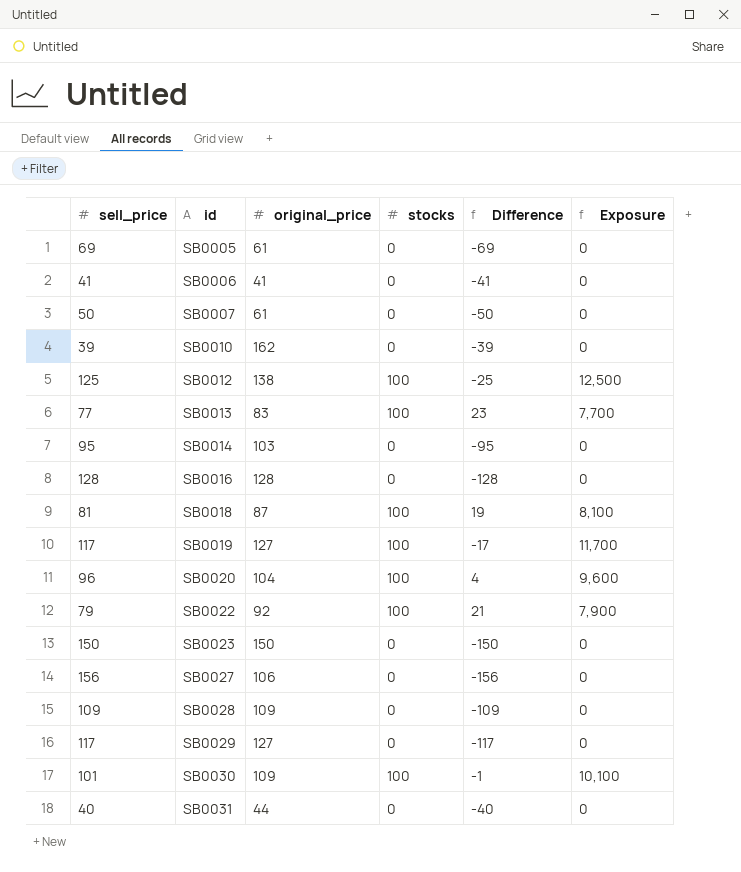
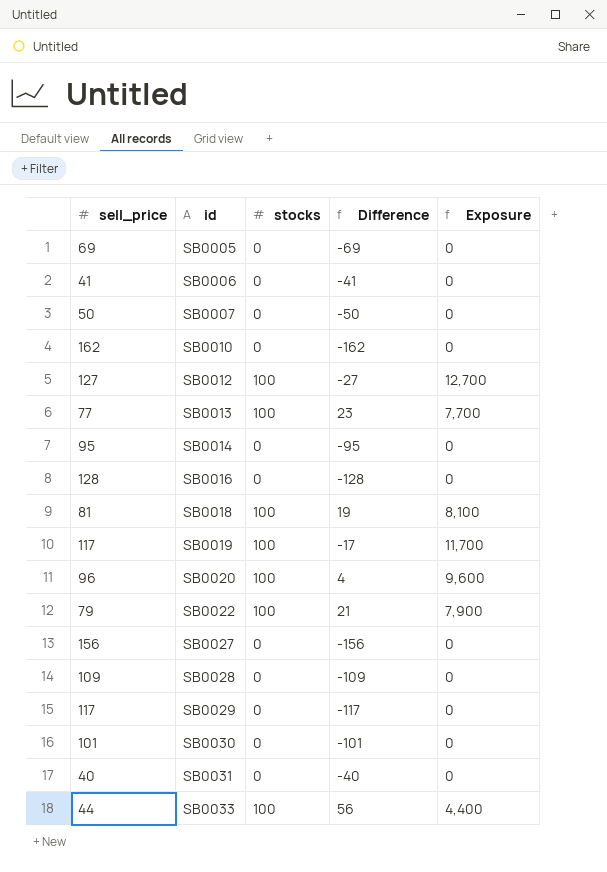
column original_price | position: 3 -> none
row SB0023: 150 | 150 | 0 | -150 | 0 -> none
SB0010 | sell_price: 39 -> 162
SB0010 | Difference: -39 -> -162
SB0012 | sell_price: 125 -> 127
SB0012 | Difference: -25 -> -27
SB0012 | Exposure: 12,500 -> 12,700
SB0030 | stocks: 100 -> 0
SB0030 | Difference: -1 -> -101
SB0030 | Exposure: 10,100 -> 0
row SB0033: none -> 44 | 100 | 56 | 4,400

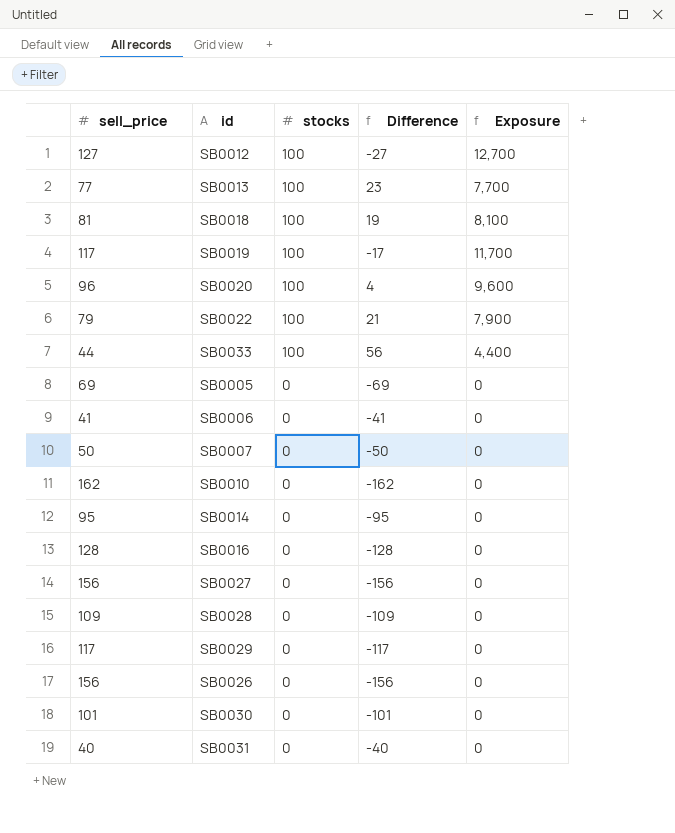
row order: id ascending -> stocks descending
row SB0026: none -> 156 | 0 | -156 | 0

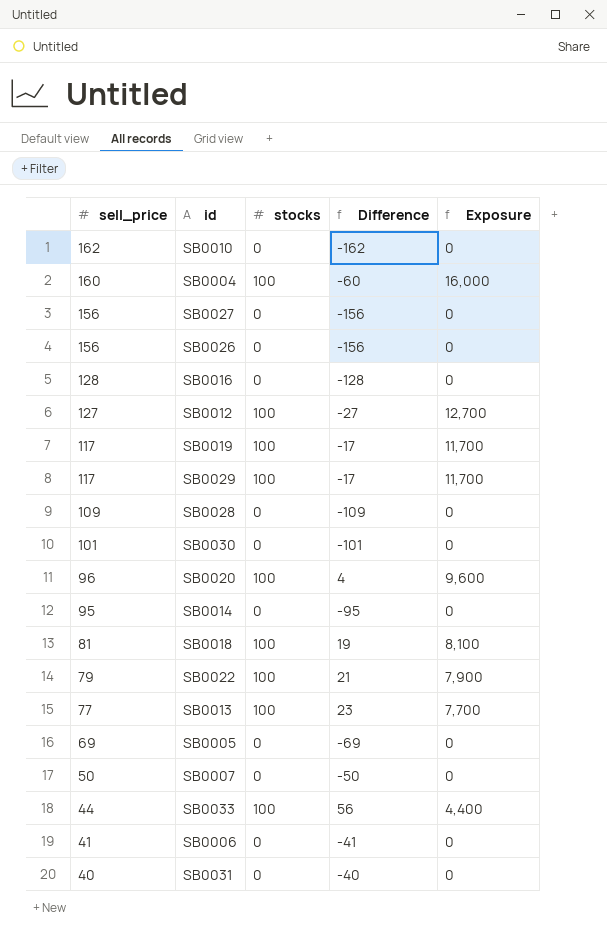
row order: stocks descending -> sell_price descending
row SB0004: none -> 160 | 100 | -60 | 16,000
SB0029 | stocks: 0 -> 100
SB0029 | Difference: -117 -> -17
SB0029 | Exposure: 0 -> 11,700

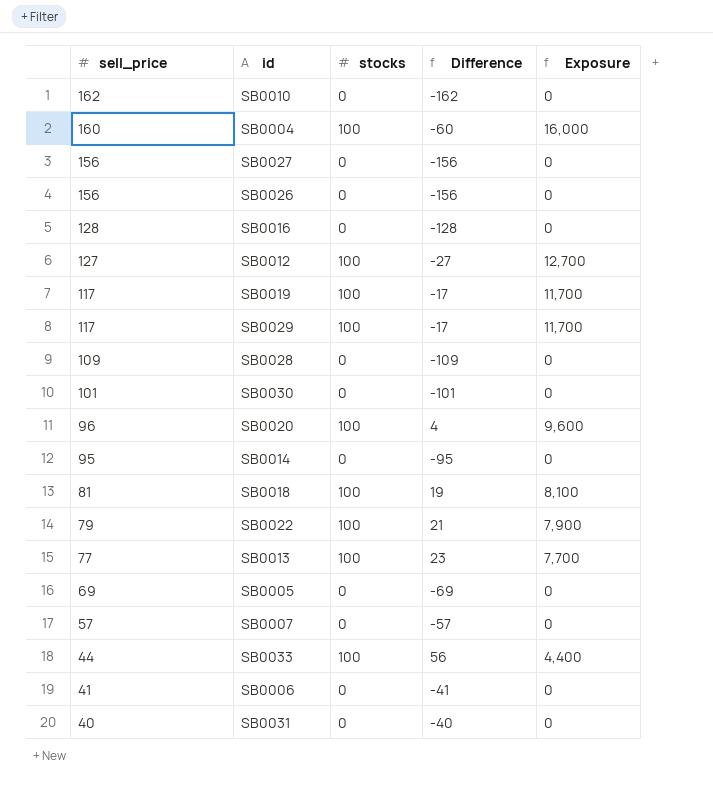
SB0007 | sell_price: 50 -> 57
SB0007 | Difference: -50 -> -57

